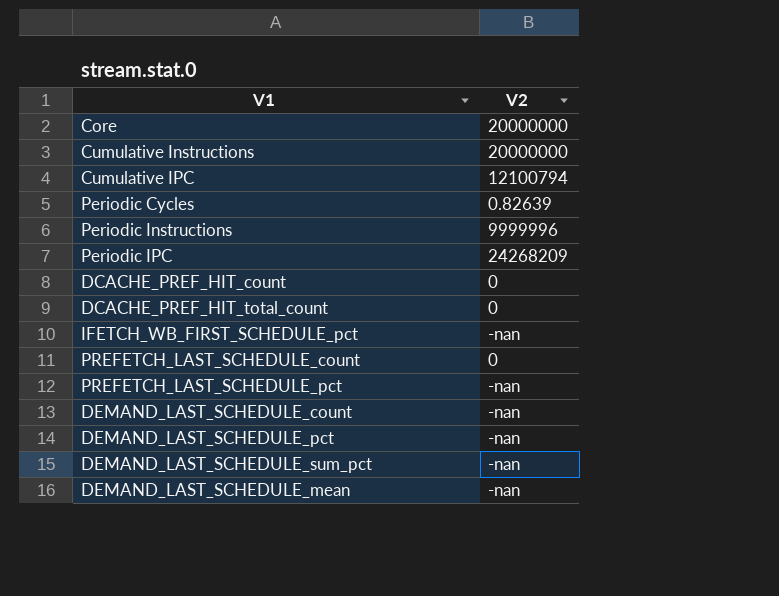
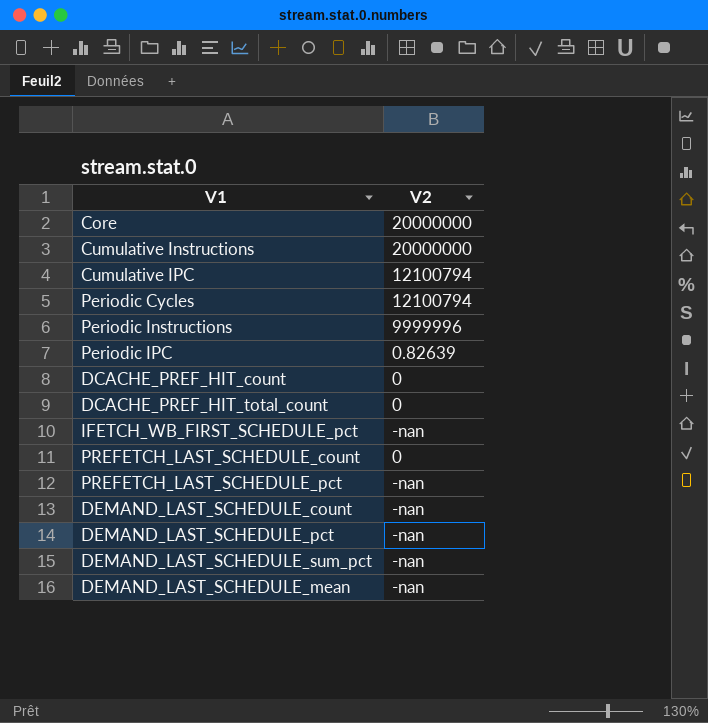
Periodic Cycles | V2: 0.82639 -> 12100794
Periodic IPC | V2: 24268209 -> 0.82639

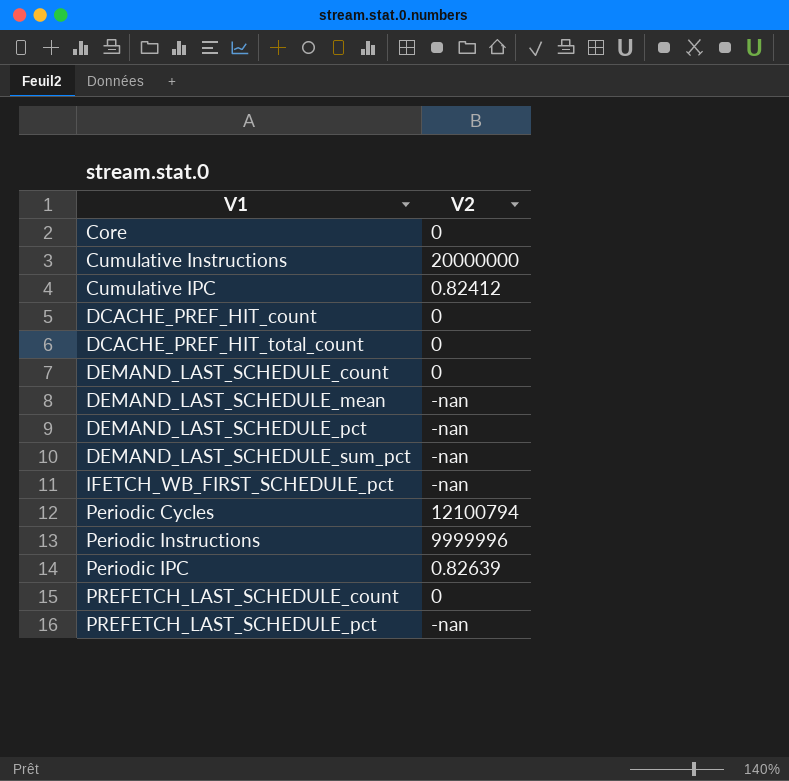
row order: none -> V1 ascending
Core | V2: 20000000 -> 0
Cumulative IPC | V2: 12100794 -> 0.82412
DEMAND_LAST_SCHEDULE_count | V2: -nan -> 0

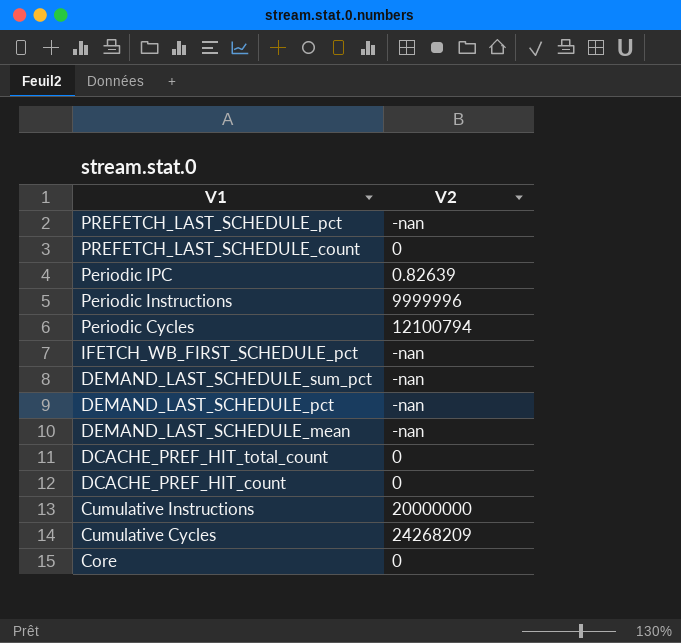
row order: V1 ascending -> V1 descending
row Cumulative IPC: 0.82412 -> none
row DEMAND_LAST_SCHEDULE_count: 0 -> none
row Cumulative Cycles: none -> 24268209

